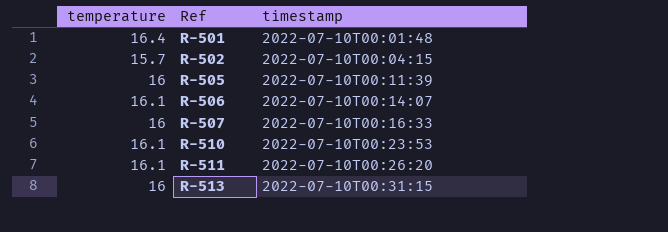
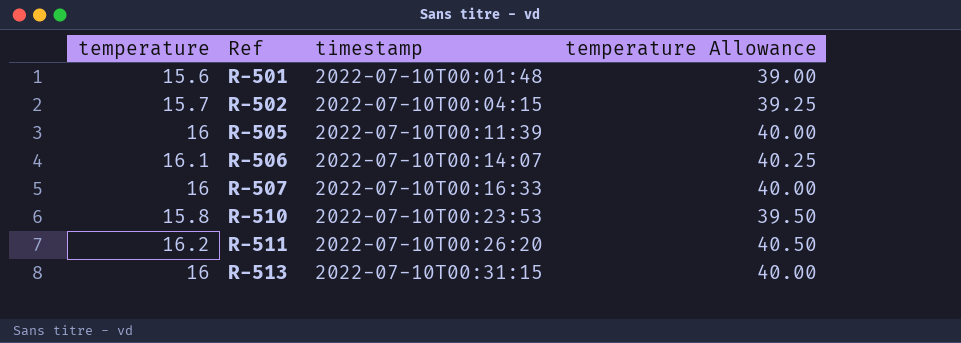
column temperature Allowance | formula: none -> [temperature] * 2.5
R-501 | temperature: 16.4 -> 15.6
R-510 | temperature: 16.1 -> 15.8
R-511 | temperature: 16.1 -> 16.2

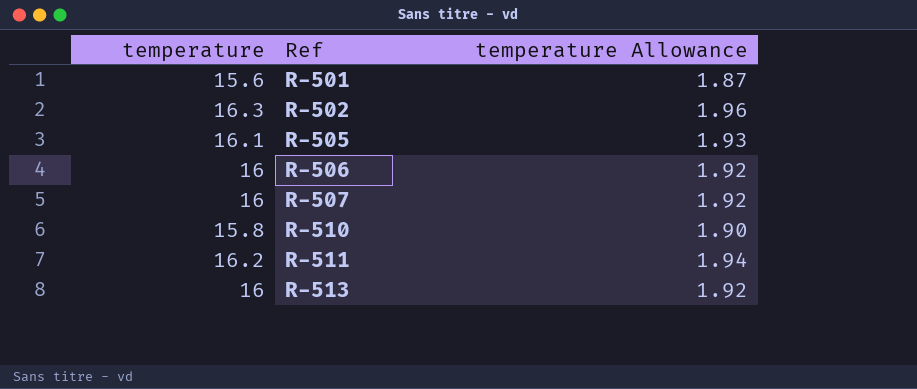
column timestamp | position: 3 -> none
column temperature Allowance | formula: [temperature] * 2.5 -> [temperature] * 0.12
R-502 | temperature: 15.7 -> 16.3
R-505 | temperature: 16 -> 16.1
R-506 | temperature: 16.1 -> 16

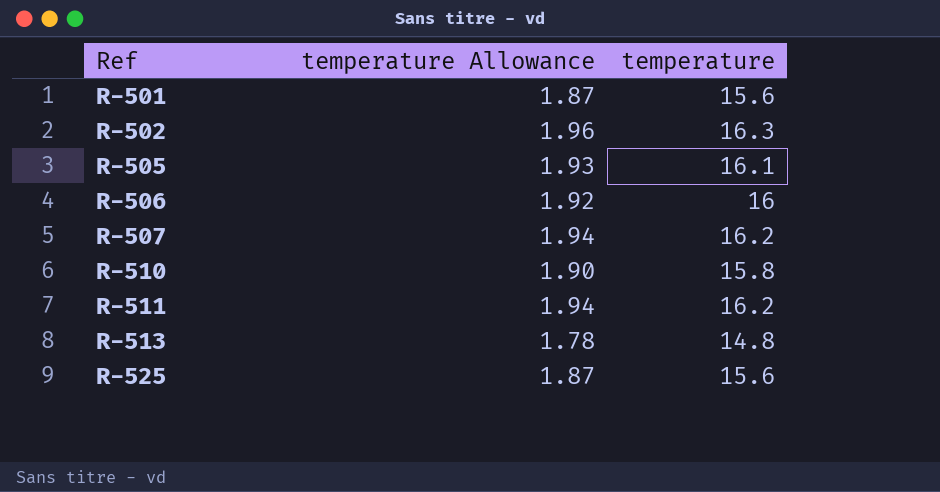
column temperature | position: 1 -> 3
R-507 | temperature Allowance: 1.92 -> 1.94
R-507 | temperature: 16 -> 16.2
R-513 | temperature Allowance: 1.92 -> 1.78
R-513 | temperature: 16 -> 14.8
row R-525: none -> 1.87 | 15.6

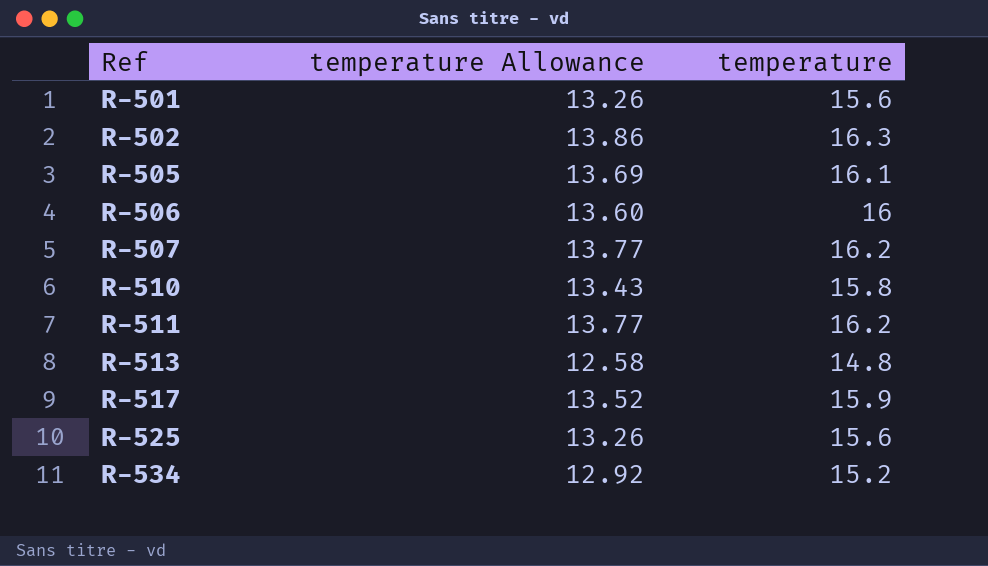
column temperature Allowance | formula: [temperature] * 0.12 -> [temperature] * 0.85
row R-517: none -> 13.52 | 15.9
row R-534: none -> 12.92 | 15.2

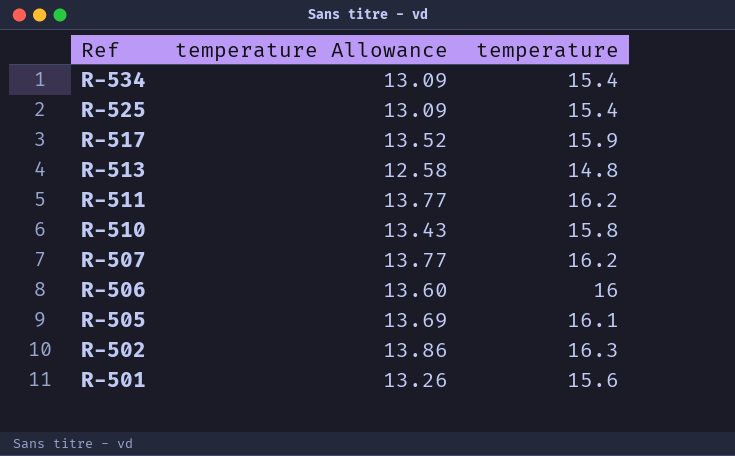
row order: Ref ascending -> Ref descending
R-534 | temperature Allowance: 12.92 -> 13.09
R-534 | temperature: 15.2 -> 15.4
R-525 | temperature Allowance: 13.26 -> 13.09
R-525 | temperature: 15.6 -> 15.4

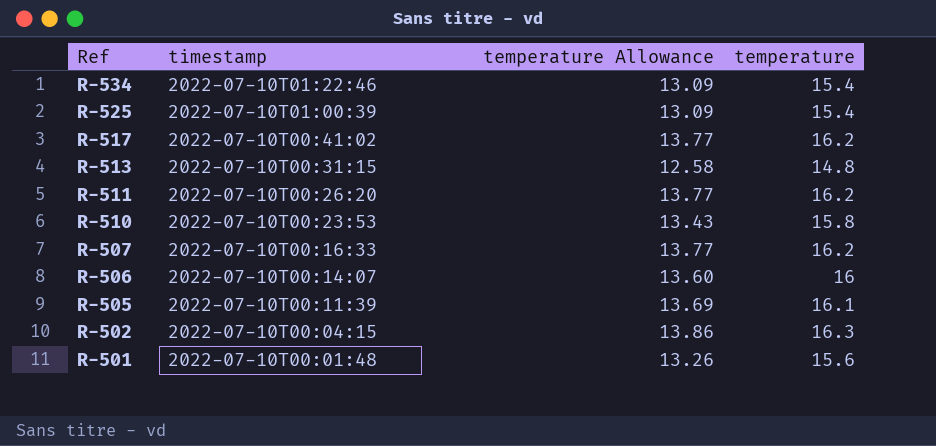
column timestamp | position: none -> 2
R-517 | temperature Allowance: 13.52 -> 13.77
R-517 | temperature: 15.9 -> 16.2

